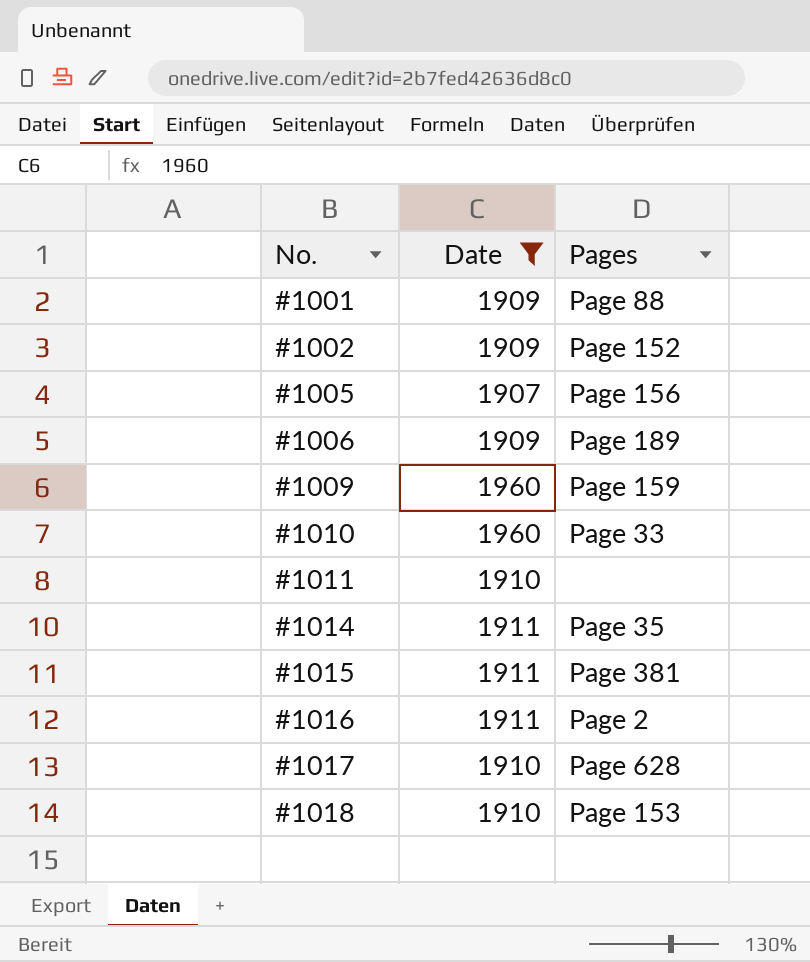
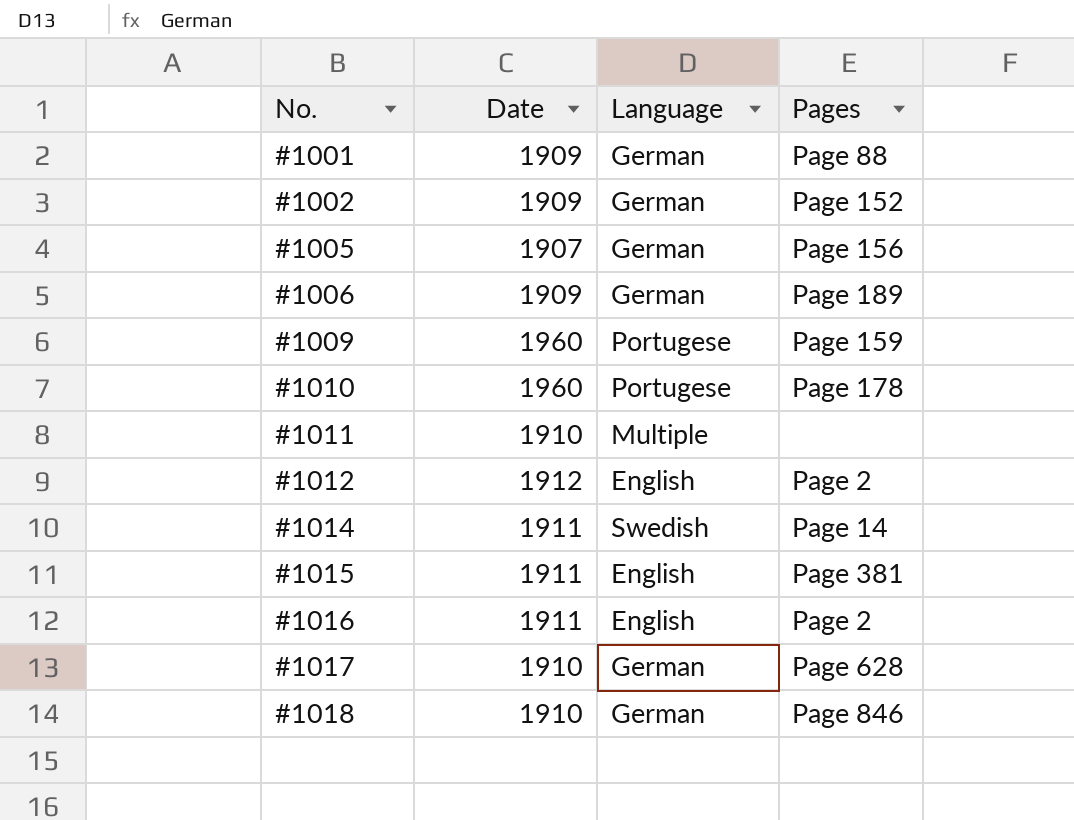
filter: Date != 1912 -> none
column Language | position: none -> 3
#1010 | Pages: Page 33 -> Page 178
#1014 | Pages: Page 35 -> Page 14
#1018 | Pages: Page 153 -> Page 846

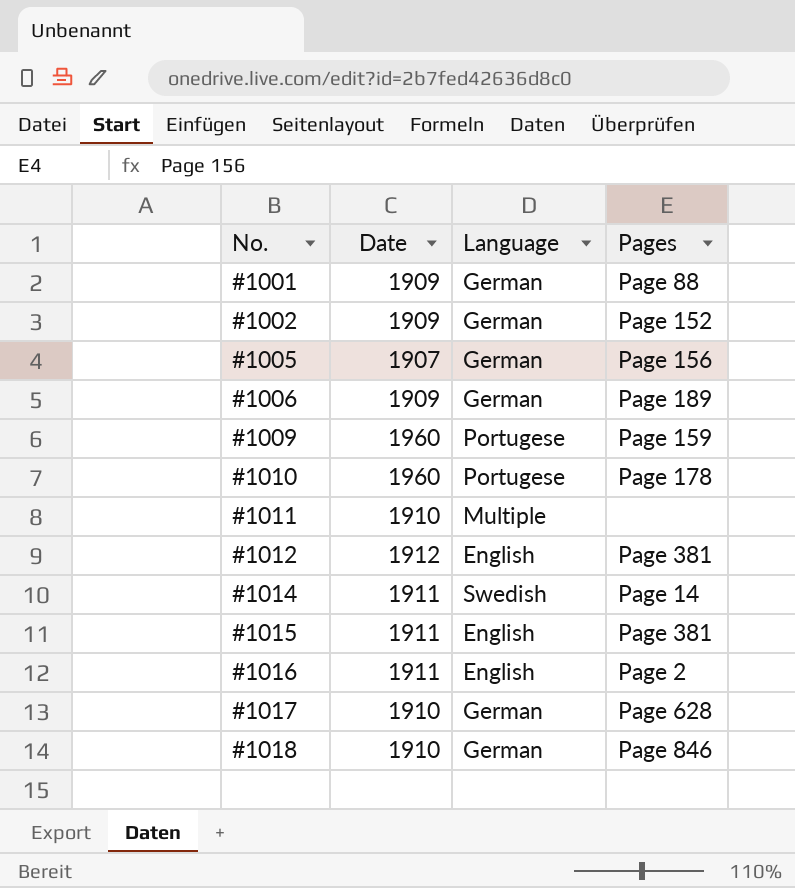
#1012 | Pages: Page 2 -> Page 381

